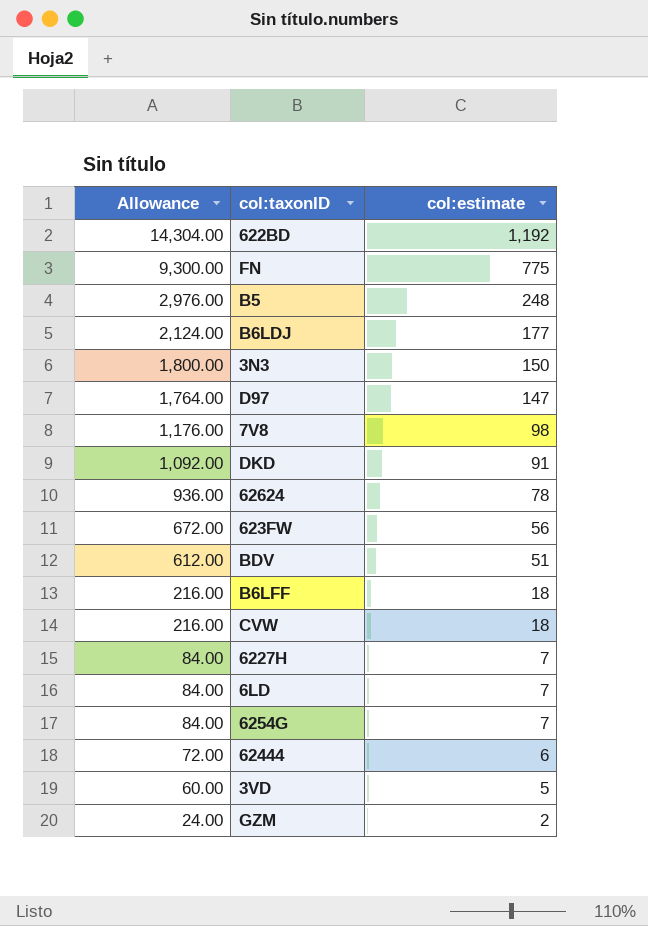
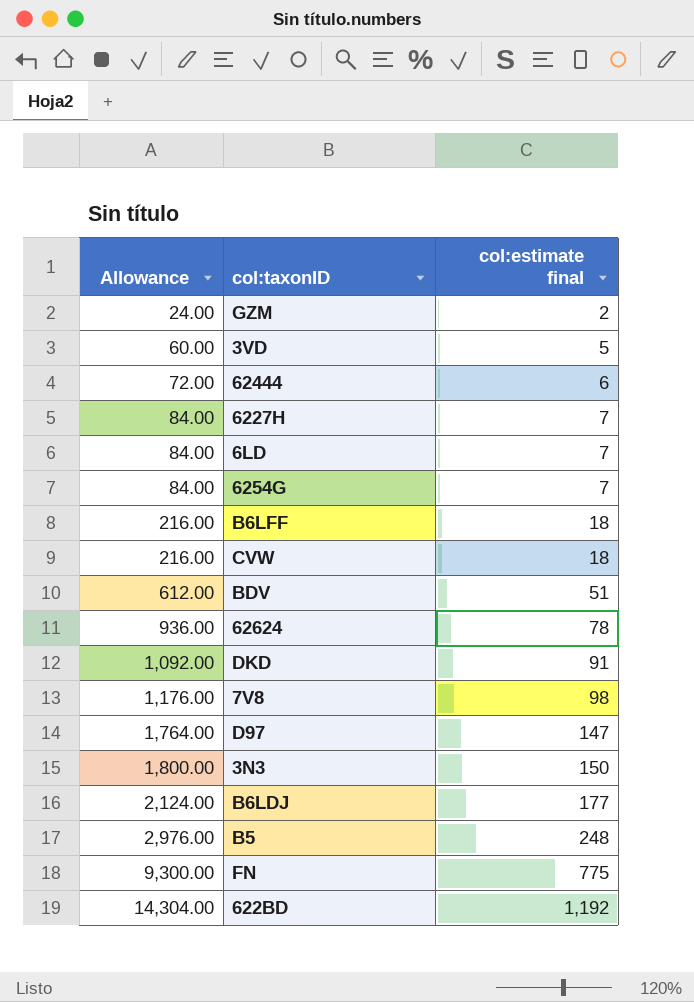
row order: Allowance descending -> Allowance ascending
column name: col:estimate -> col:estimate final
row 623FW: 672.00 | 56 -> none

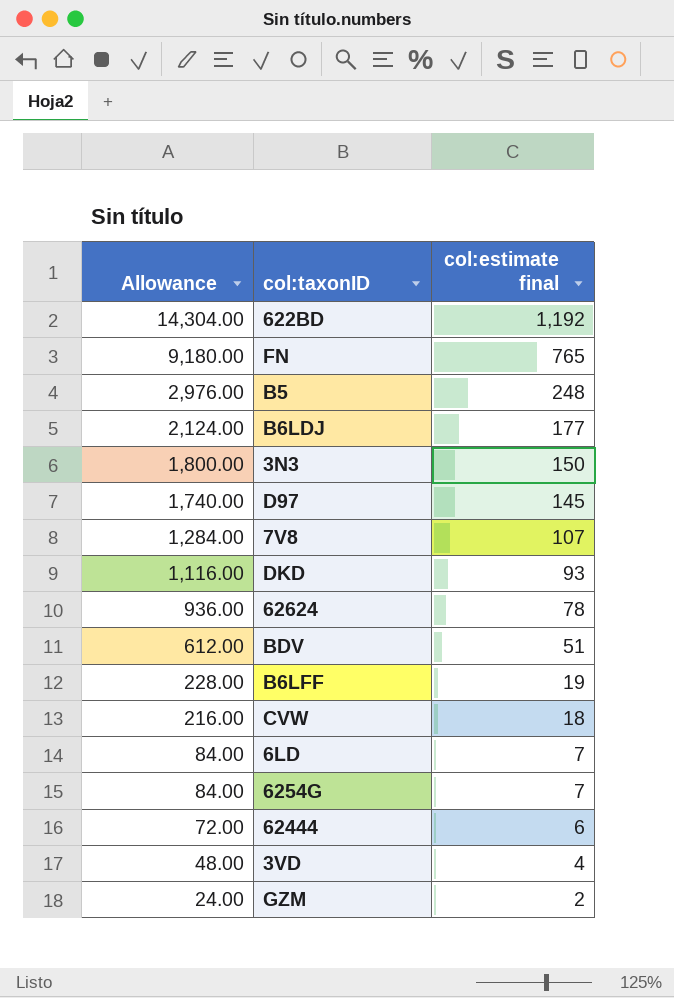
row order: Allowance ascending -> Allowance descending
row 6227H: 84.00 | 7 -> none
FN | Allowance: 9,300.00 -> 9,180.00
FN | col:estimate final: 775 -> 765
D97 | Allowance: 1,764.00 -> 1,740.00
D97 | col:estimate final: 147 -> 145
7V8 | Allowance: 1,176.00 -> 1,284.00
7V8 | col:estimate final: 98 -> 107
DKD | Allowance: 1,092.00 -> 1,116.00
DKD | col:estimate final: 91 -> 93
B6LFF | Allowance: 216.00 -> 228.00
B6LFF | col:estimate final: 18 -> 19
3VD | Allowance: 60.00 -> 48.00
3VD | col:estimate final: 5 -> 4

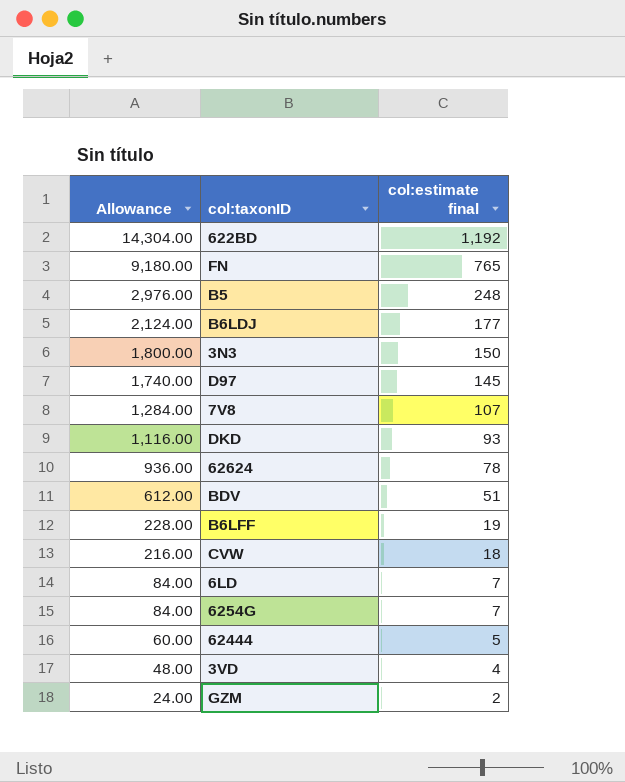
62444 | Allowance: 72.00 -> 60.00
62444 | col:estimate final: 6 -> 5

